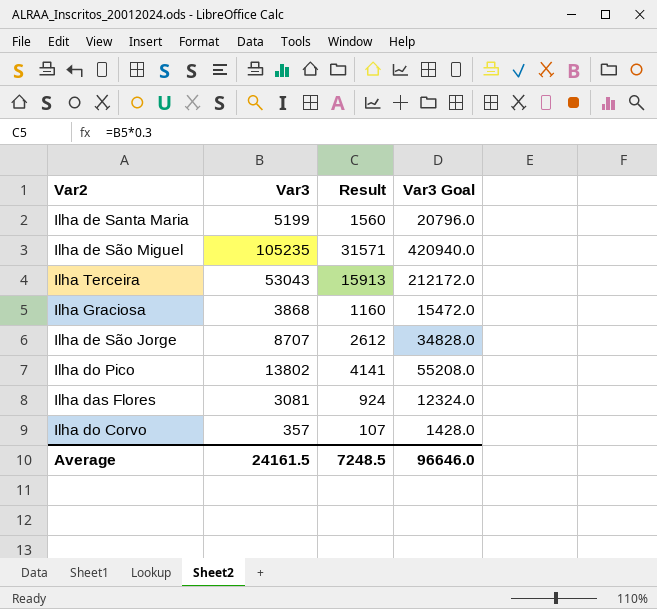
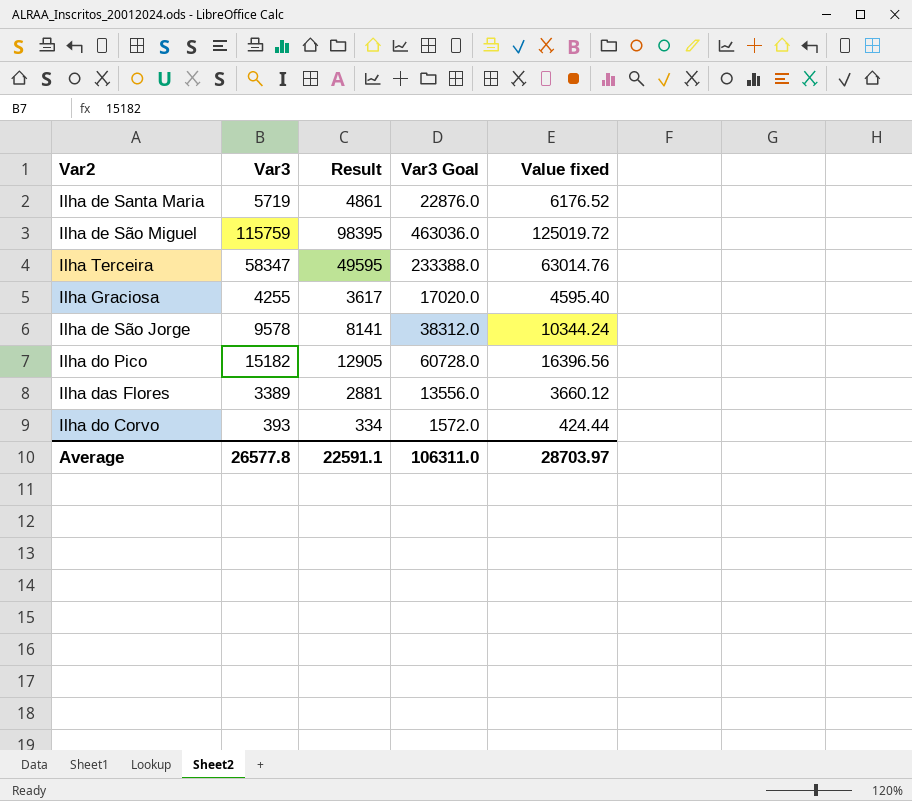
column Result | formula: [Var3] * 0.3 -> [Var3] * 0.85
column Value fixed | formula: none -> [Var3] * 1.08
Ilha de Santa Maria | Var3: 5199 -> 5719
Ilha de Santa Maria | Var3 Goal: 20796.0 -> 22876.0
Ilha de São Miguel | Var3: 105235 -> 115759
Ilha de São Miguel | Var3 Goal: 420940.0 -> 463036.0
Ilha Terceira | Var3: 53043 -> 58347
Ilha Terceira | Var3 Goal: 212172.0 -> 233388.0
Ilha Graciosa | Var3: 3868 -> 4255
Ilha Graciosa | Var3 Goal: 15472.0 -> 17020.0
Ilha de São Jorge | Var3: 8707 -> 9578
Ilha de São Jorge | Var3 Goal: 34828.0 -> 38312.0
Ilha do Pico | Var3: 13802 -> 15182
Ilha do Pico | Var3 Goal: 55208.0 -> 60728.0
Ilha das Flores | Var3: 3081 -> 3389
Ilha das Flores | Var3 Goal: 12324.0 -> 13556.0
Ilha do Corvo | Var3: 357 -> 393
Ilha do Corvo | Var3 Goal: 1428.0 -> 1572.0
Average | Var3: 24161.5 -> 26577.8
Average | Result: 7248.5 -> 22591.1
Average | Var3 Goal: 96646.0 -> 106311.0

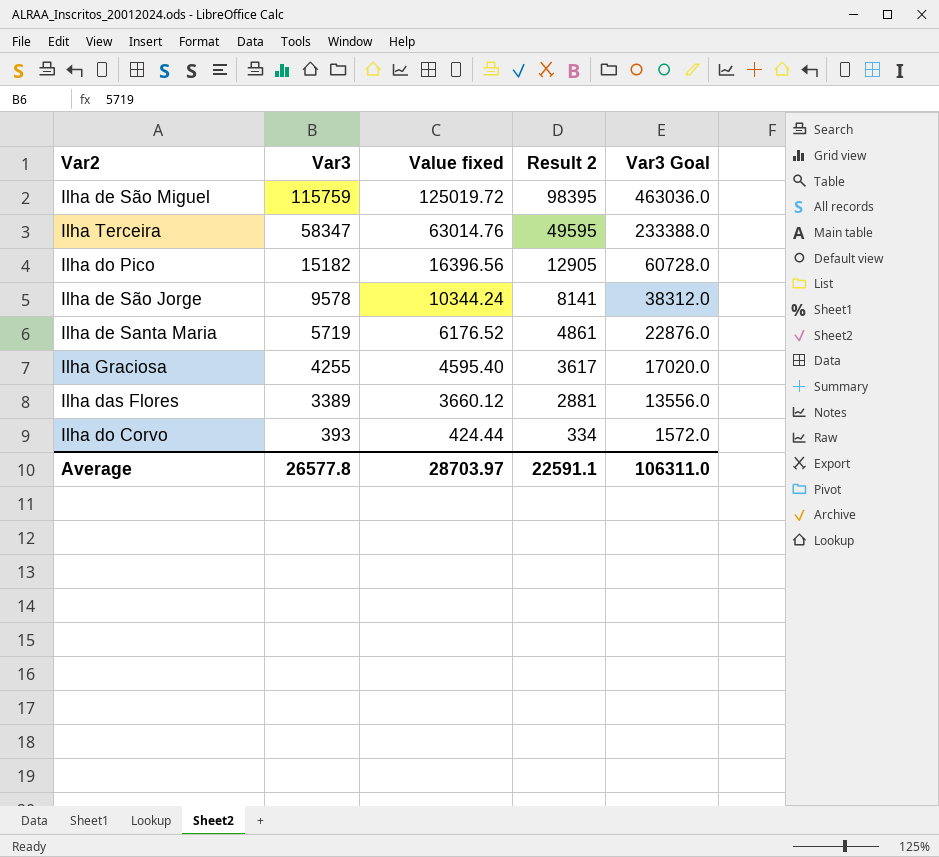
row order: none -> Var3 descending
column Value fixed | position: 5 -> 3
column name: Result -> Result 2

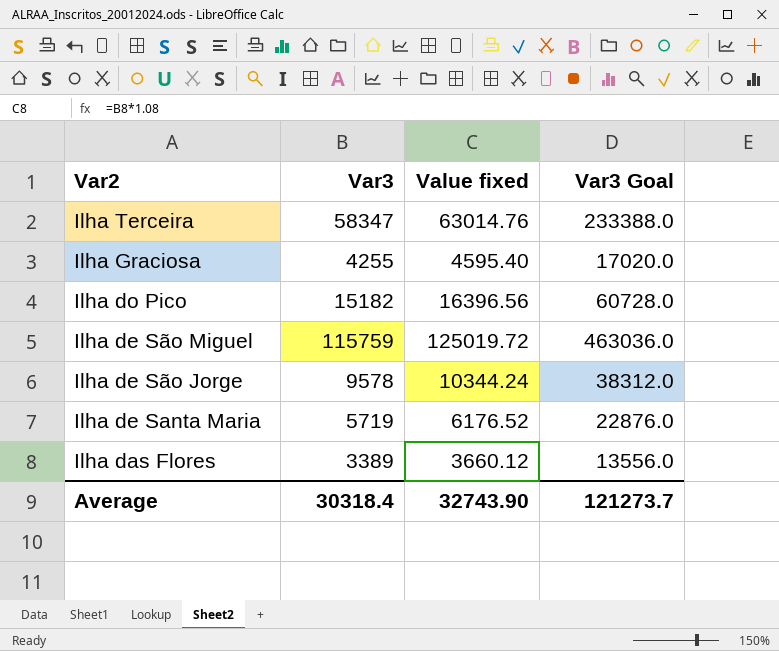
row order: Var3 descending -> Var2 descending
column Result 2 | formula: [Var3] * 0.85 -> none
row Ilha do Corvo: 393 | 424.44 | 334 | 1572.0 -> none
Average | Var3: 26577.8 -> 30318.4
Average | Value fixed: 28703.97 -> 32743.90
Average | Var3 Goal: 106311.0 -> 121273.7

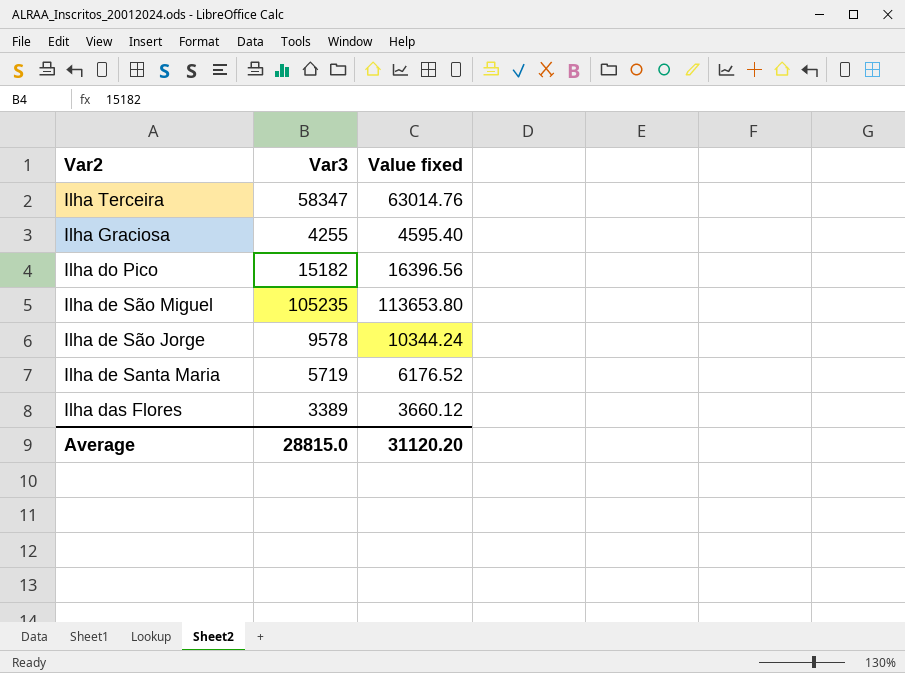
column Var3 Goal | formula: [Var3] * 4 -> none
Ilha de São Miguel | Var3: 115759 -> 105235
Ilha de São Miguel | Value fixed: 125019.72 -> 113653.80
Average | Var3: 30318.4 -> 28815.0
Average | Value fixed: 32743.90 -> 31120.20

